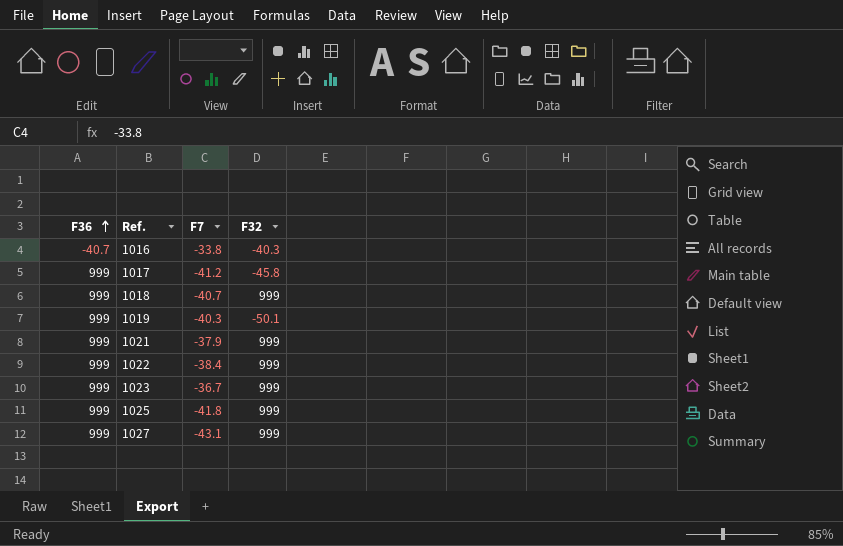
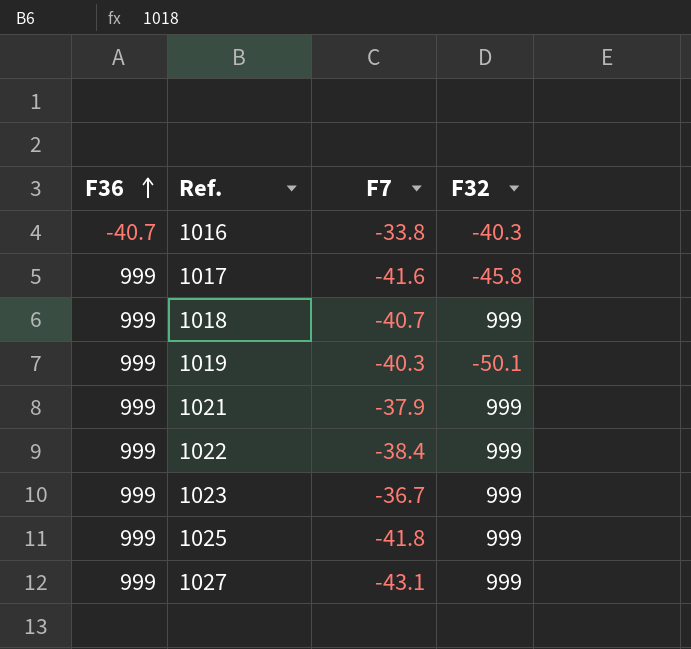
1017 | F7: -41.2 -> -41.6

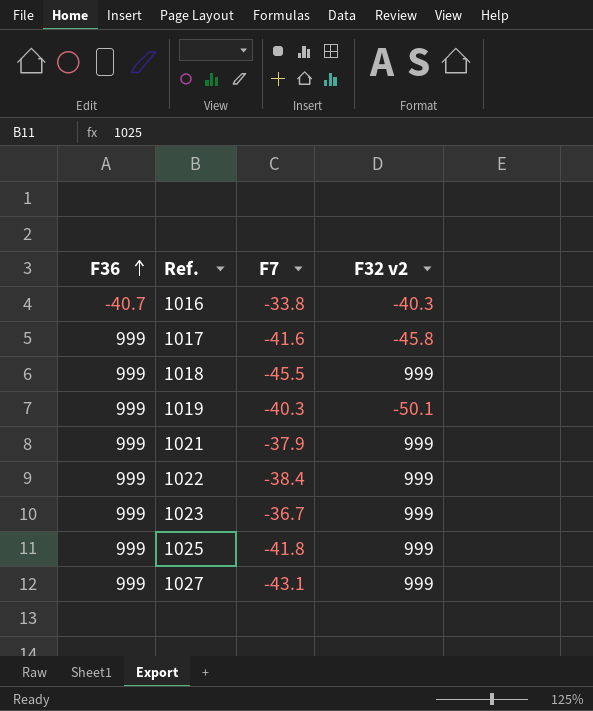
column name: F32 -> F32 v2
1018 | F7: -40.7 -> -45.5

